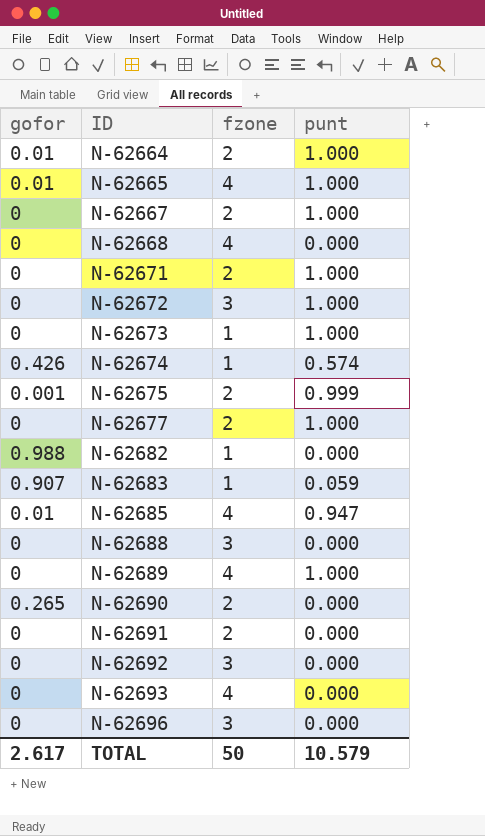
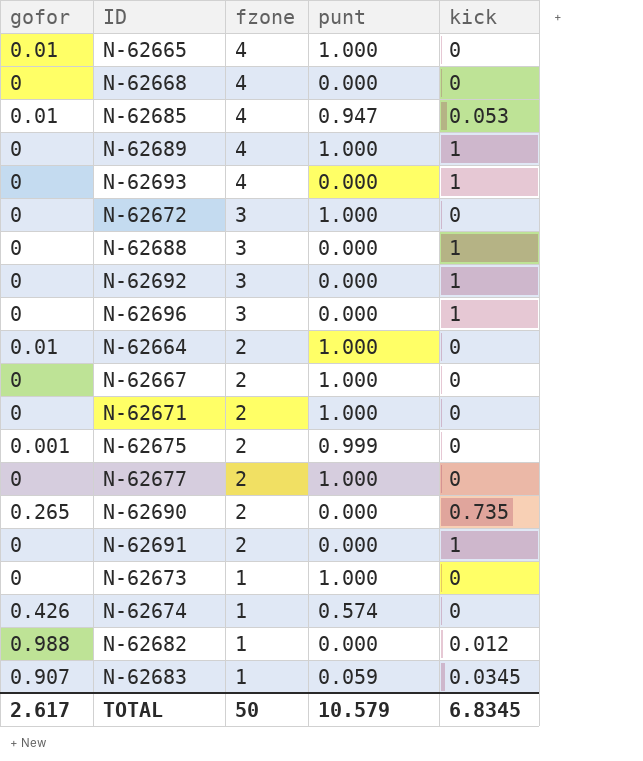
row order: ID ascending -> fzone descending
column kick | position: none -> 5

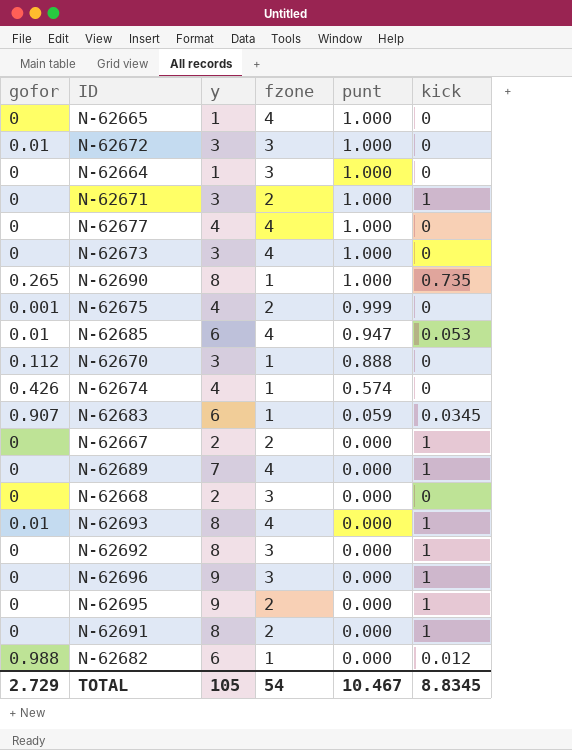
row order: fzone descending -> punt descending
column y | position: none -> 3
row N-62688: 0 | 3 | 0.000 | 1 -> none
N-62665 | gofor: 0.01 -> 0
N-62672 | gofor: 0 -> 0.01
N-62664 | gofor: 0.01 -> 0
N-62664 | fzone: 2 -> 3
N-62671 | kick: 0 -> 1
N-62677 | fzone: 2 -> 4
N-62673 | fzone: 1 -> 4
N-62690 | fzone: 2 -> 1
N-62690 | punt: 0.000 -> 1.000
row N-62670: none -> 0.112 | 3 | 1 | 0.888 | 0
N-62667 | punt: 1.000 -> 0.000
N-62667 | kick: 0 -> 1
N-62689 | punt: 1.000 -> 0.000
N-62668 | fzone: 4 -> 3
N-62693 | gofor: 0 -> 0.01
row N-62695: none -> 0 | 9 | 2 | 0.000 | 1
TOTAL | gofor: 2.617 -> 2.729
TOTAL | fzone: 50 -> 54
TOTAL | punt: 10.579 -> 10.467
TOTAL | kick: 6.8345 -> 8.8345

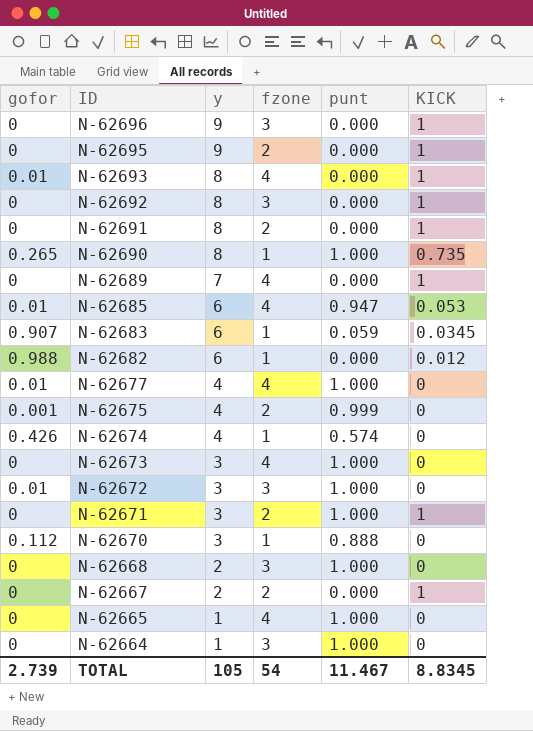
row order: punt descending -> ID descending
column name: kick -> KICK
N-62677 | gofor: 0 -> 0.01
N-62668 | punt: 0.000 -> 1.000
TOTAL | gofor: 2.729 -> 2.739
TOTAL | punt: 10.467 -> 11.467

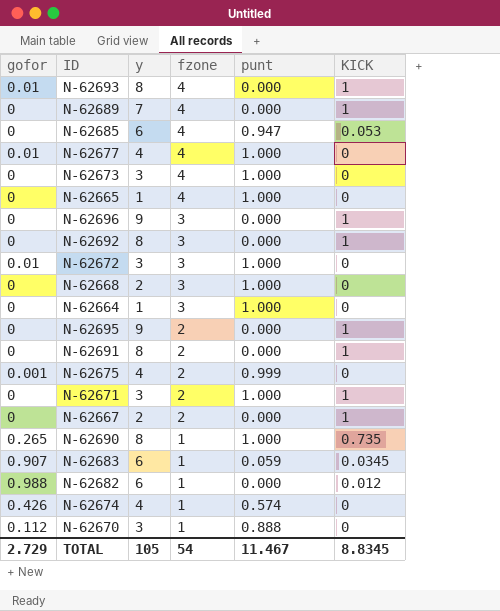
row order: ID descending -> fzone descending
N-62685 | gofor: 0.01 -> 0
TOTAL | gofor: 2.739 -> 2.729

